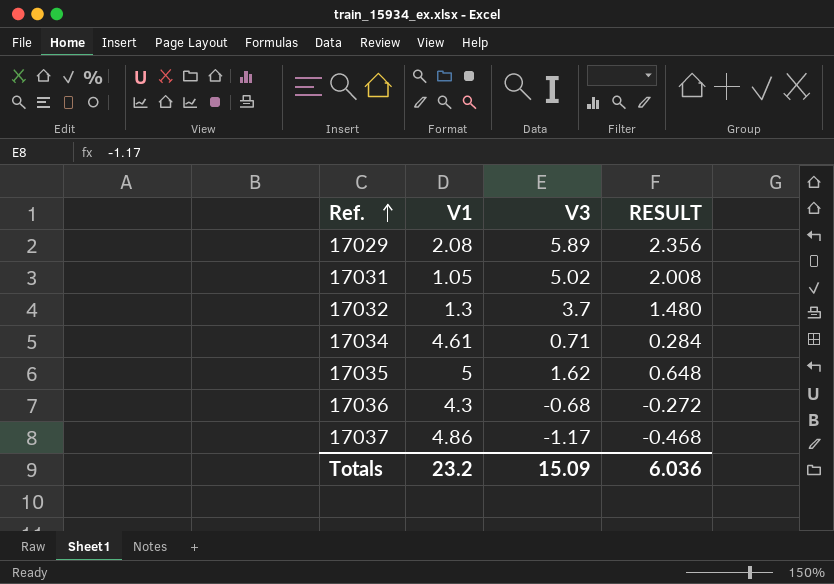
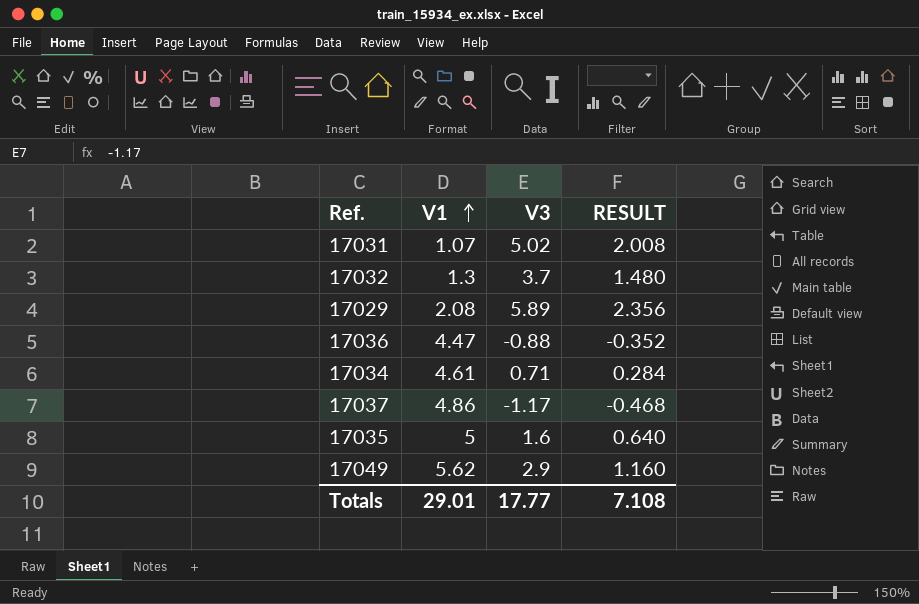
row order: Ref. ascending -> V1 ascending
17031 | V1: 1.05 -> 1.07
17036 | V1: 4.3 -> 4.47
17036 | V3: -0.68 -> -0.88
17036 | RESULT: -0.272 -> -0.352
17035 | V3: 1.62 -> 1.6
17035 | RESULT: 0.648 -> 0.640
row 17049: none -> 5.62 | 2.9 | 1.160
Totals | V1: 23.2 -> 29.01
Totals | V3: 15.09 -> 17.77
Totals | RESULT: 6.036 -> 7.108

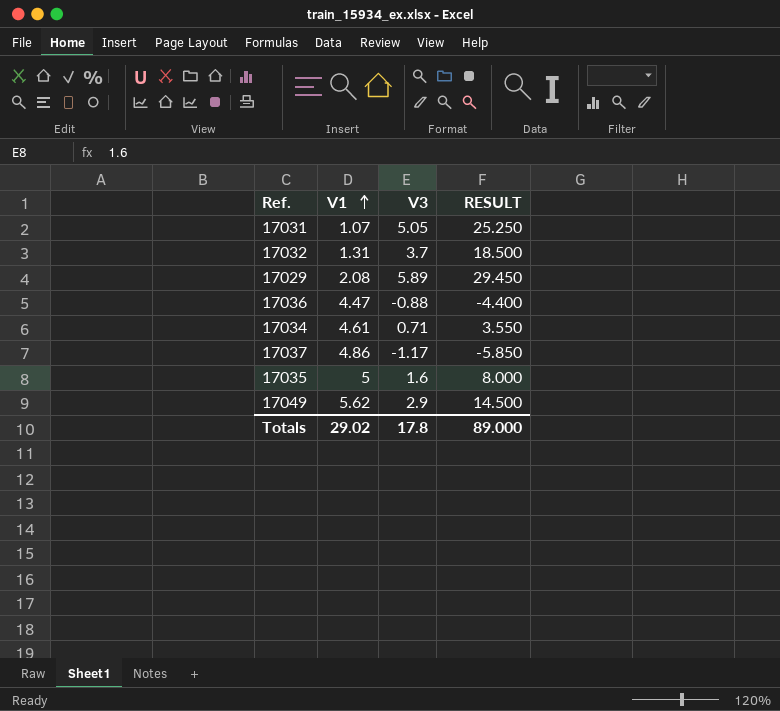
column RESULT | formula: [V3] * 0.4 -> [V3] * 5
17031 | V3: 5.02 -> 5.05
17032 | V1: 1.3 -> 1.31
Totals | V1: 29.01 -> 29.02
Totals | V3: 17.77 -> 17.8
Totals | RESULT: 7.108 -> 89.000

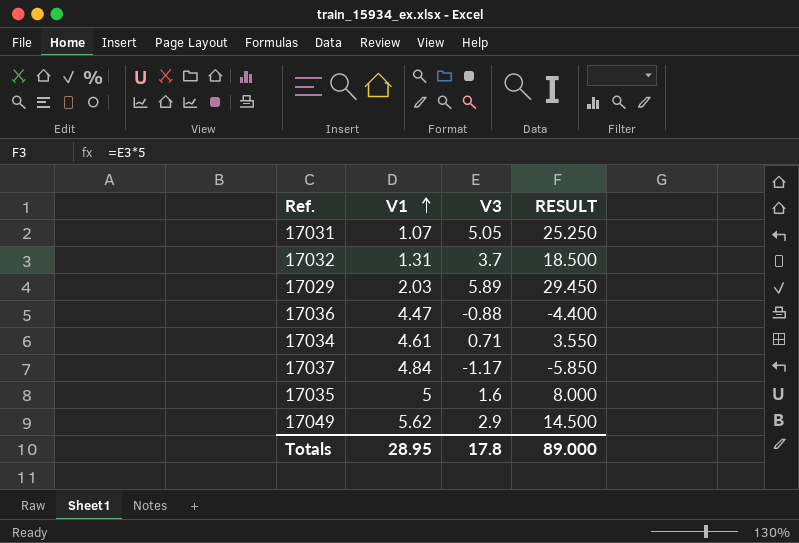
17029 | V1: 2.08 -> 2.03
17037 | V1: 4.86 -> 4.84
Totals | V1: 29.02 -> 28.95

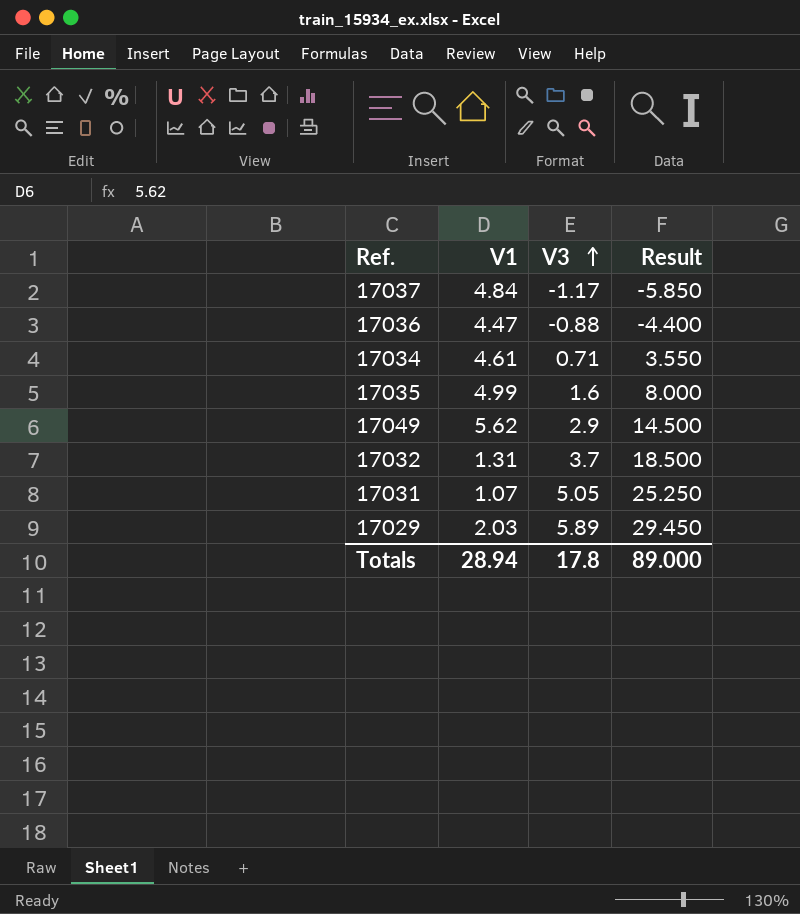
row order: V1 ascending -> V3 ascending
column name: RESULT -> Result
17035 | V1: 5 -> 4.99
Totals | V1: 28.95 -> 28.94

